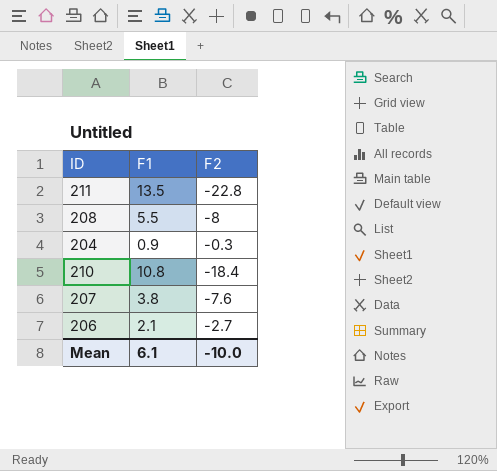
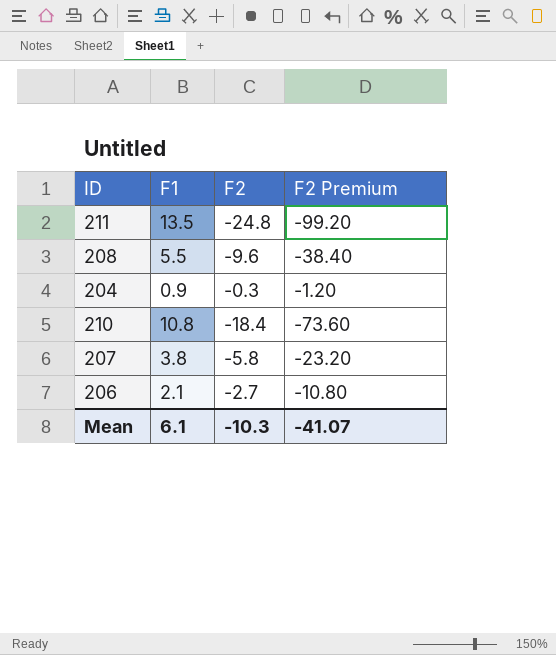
column F2 Premium | formula: none -> [F2] * 4
211 | F2: -22.8 -> -24.8
208 | F2: -8 -> -9.6
207 | F2: -7.6 -> -5.8
Mean | F2: -10.0 -> -10.3

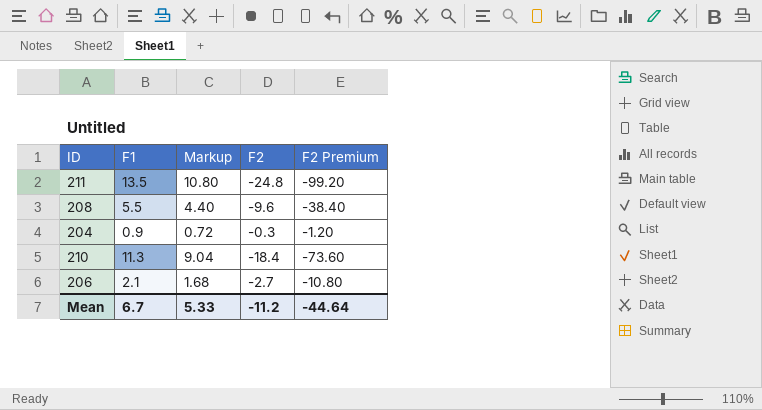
column Markup | formula: none -> [F1] * 0.8
row 207: 3.8 | -5.8 | -23.20 -> none
210 | F1: 10.8 -> 11.3
Mean | F1: 6.1 -> 6.7
Mean | F2: -10.3 -> -11.2
Mean | F2 Premium: -41.07 -> -44.64

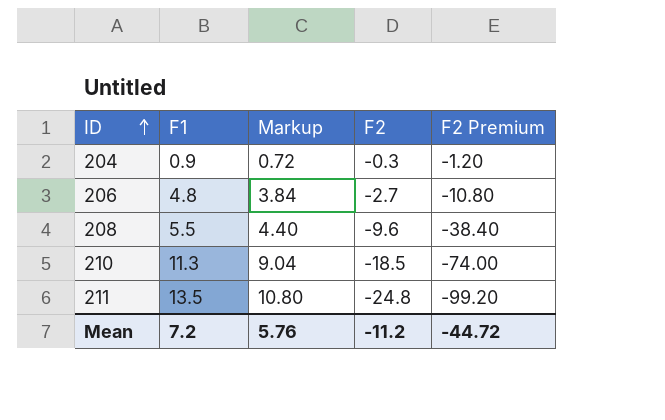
row order: none -> ID ascending
206 | F1: 2.1 -> 4.8
206 | Markup: 1.68 -> 3.84
210 | F2: -18.4 -> -18.5
210 | F2 Premium: -73.60 -> -74.00
Mean | F1: 6.7 -> 7.2
Mean | Markup: 5.33 -> 5.76
Mean | F2 Premium: -44.64 -> -44.72

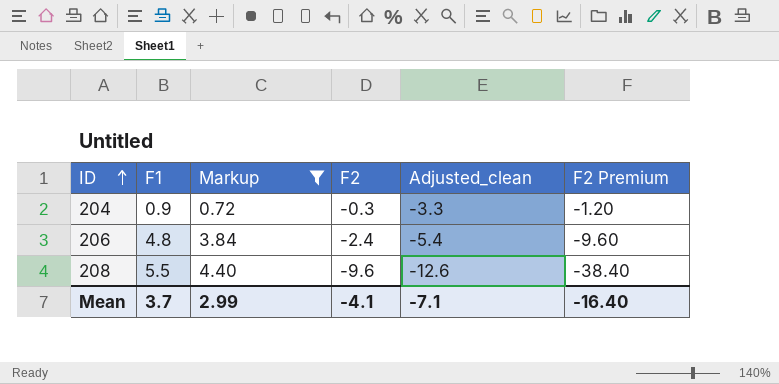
filter: none -> Markup <= 4.40
column Adjusted_clean | formula: none -> [F2] - 3
206 | F2: -2.7 -> -2.4
206 | F2 Premium: -10.80 -> -9.60
Mean | F1: 7.2 -> 3.7
Mean | Markup: 5.76 -> 2.99
Mean | F2: -11.2 -> -4.1
Mean | F2 Premium: -44.72 -> -16.40

